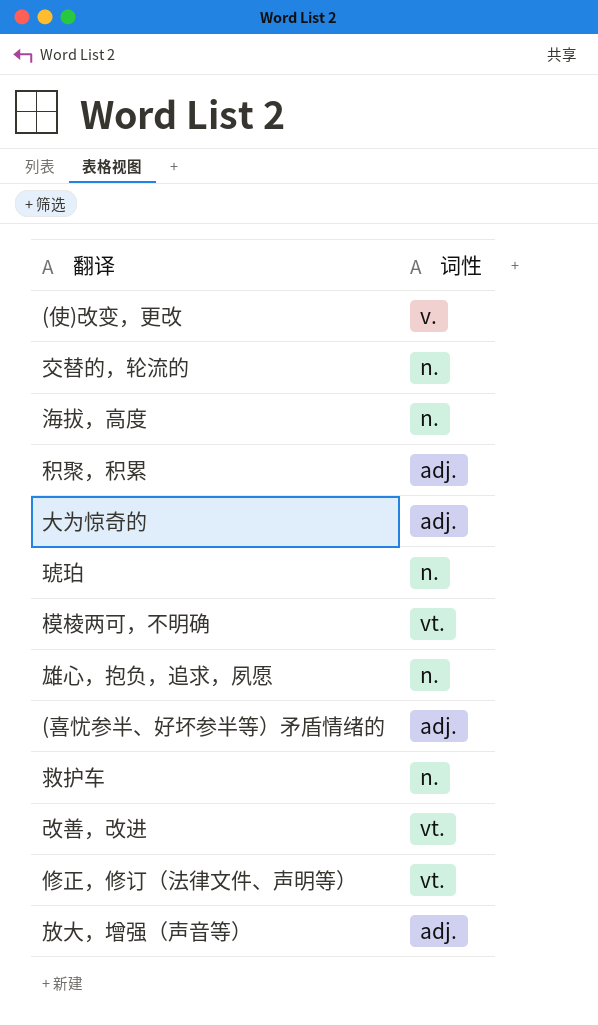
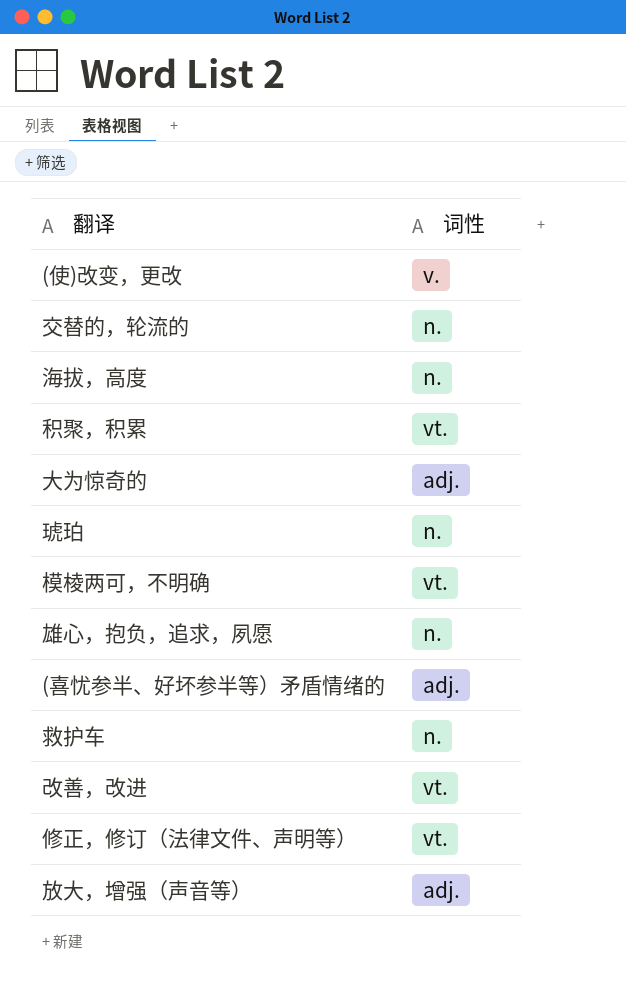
积聚，积累 | 词性: adj. -> vt.

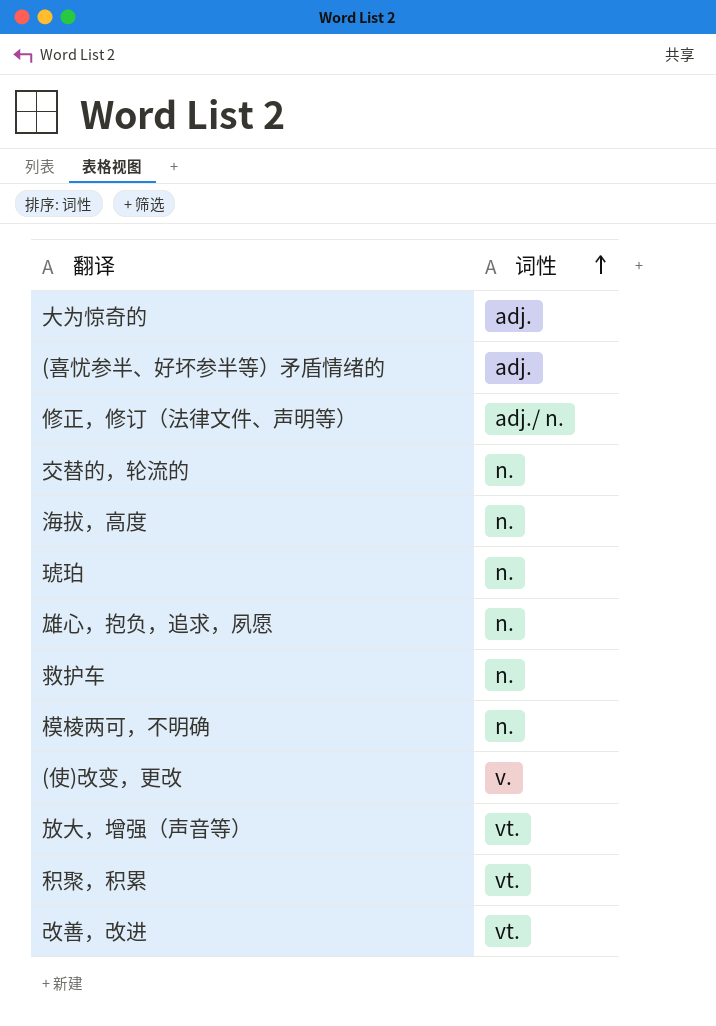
row order: none -> 词性 ascending
修正，修订（法律文件、声明等） | 词性: vt. -> adj./ n.
模棱两可，不明确 | 词性: vt. -> n.
放大，增强（声音等） | 词性: adj. -> vt.

